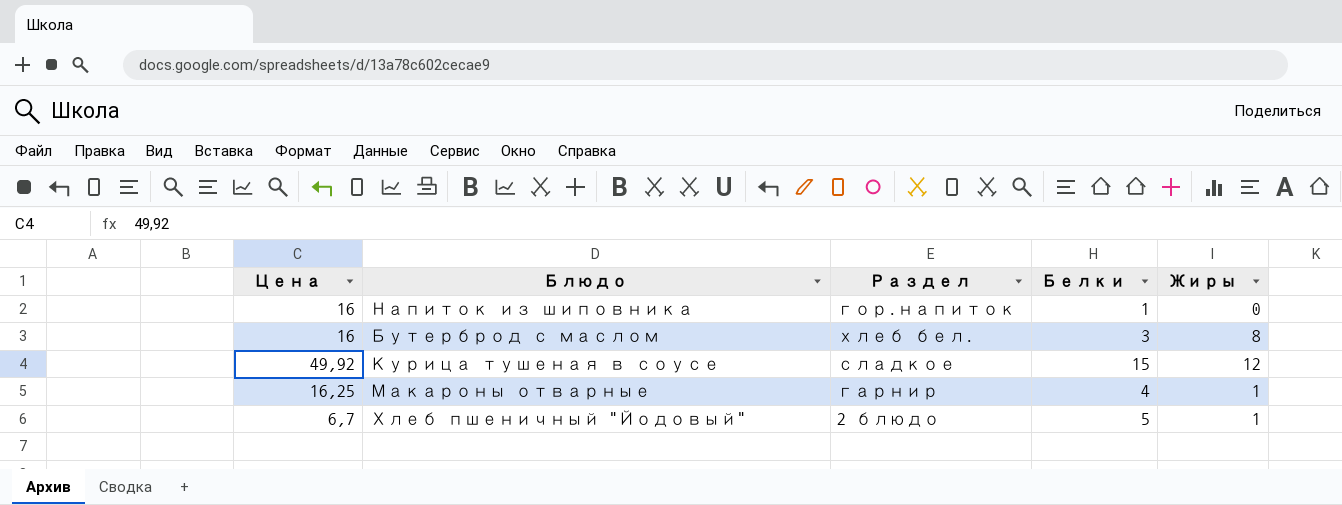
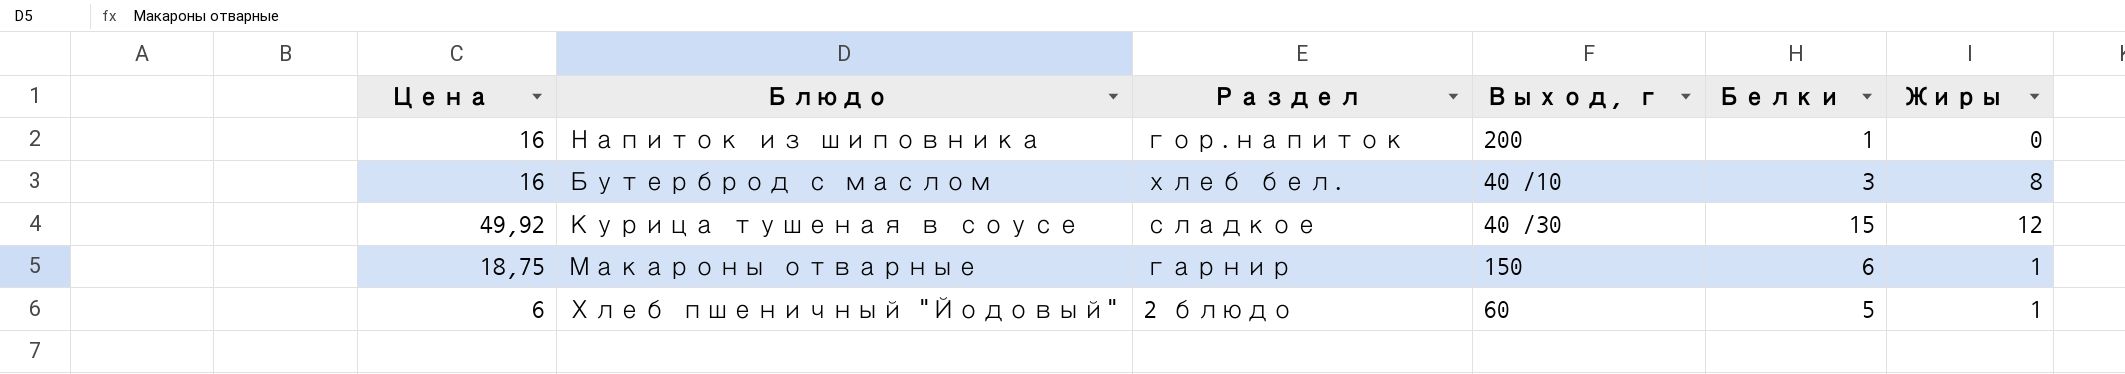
column Выход, г | position: none -> 4
Макароны отварные | Цена: 16,25 -> 18,75
Макароны отварные | Белки: 4 -> 6
Хлеб пшеничный "Йодовый" | Цена: 6,7 -> 6

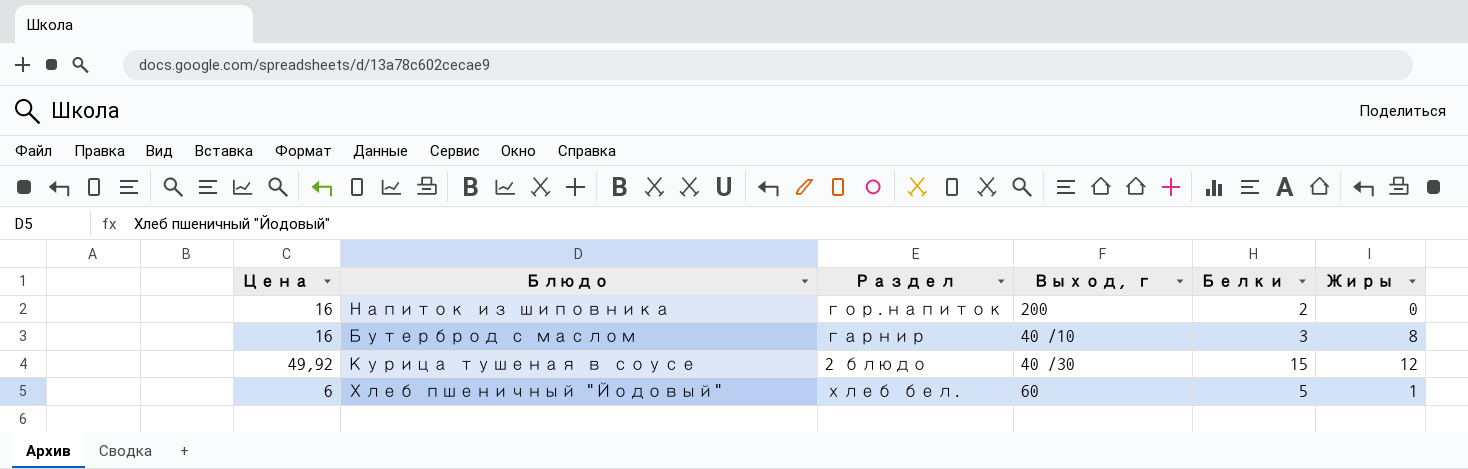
row Макароны отварные: 18,75 | гарнир | 150 | 6 | 1 -> none
Напиток из шиповника | Белки: 1 -> 2
Бутерброд с маслом | Раздел: хлеб бел. -> гарнир
Курица тушеная в соусе | Раздел: сладкое -> 2 блюдо
Хлеб пшеничный "Йодовый" | Раздел: 2 блюдо -> хлеб бел.

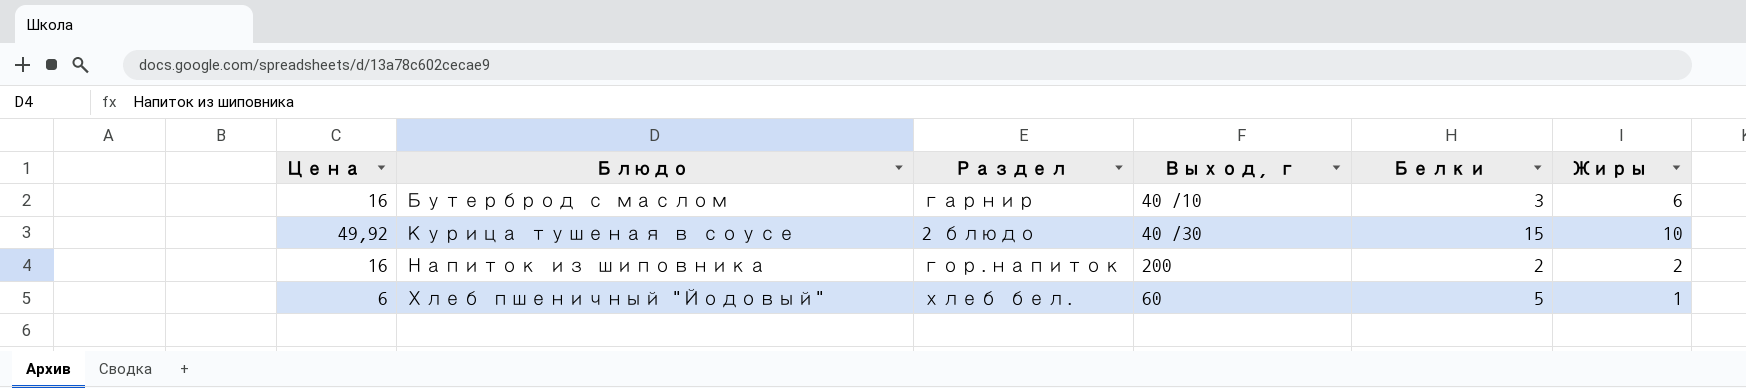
row order: none -> Блюдо ascending
Бутерброд с маслом | Жиры: 8 -> 6
Курица тушеная в соусе | Жиры: 12 -> 10
Напиток из шиповника | Жиры: 0 -> 2

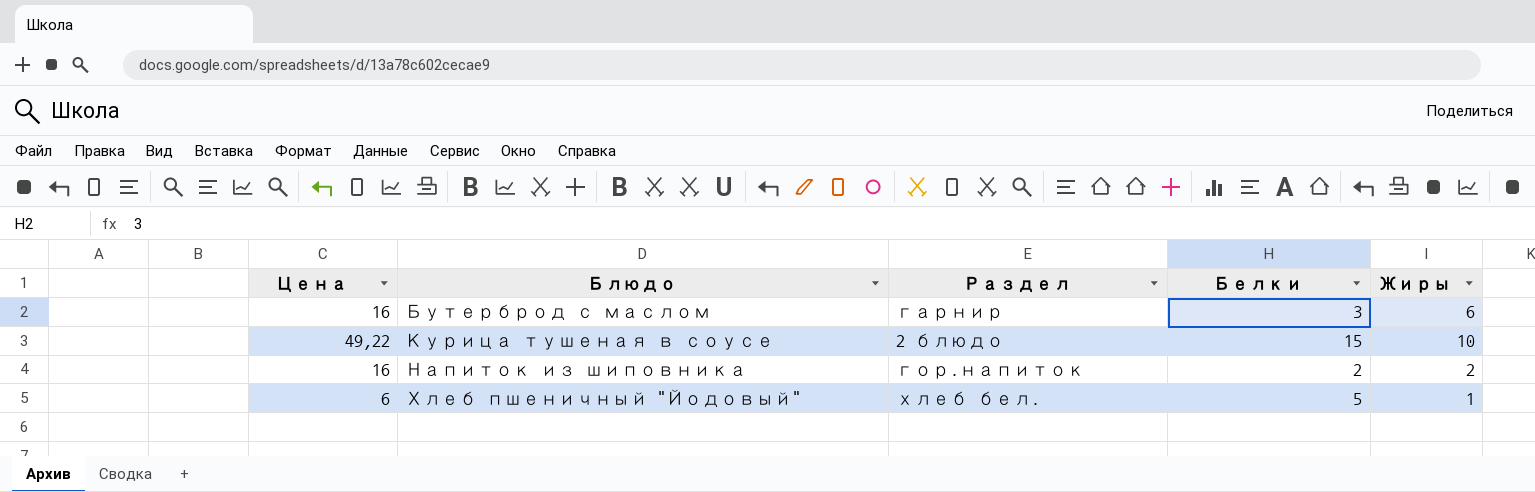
column Выход, г | position: 4 -> none
Курица тушеная в соусе | Цена: 49,92 -> 49,22

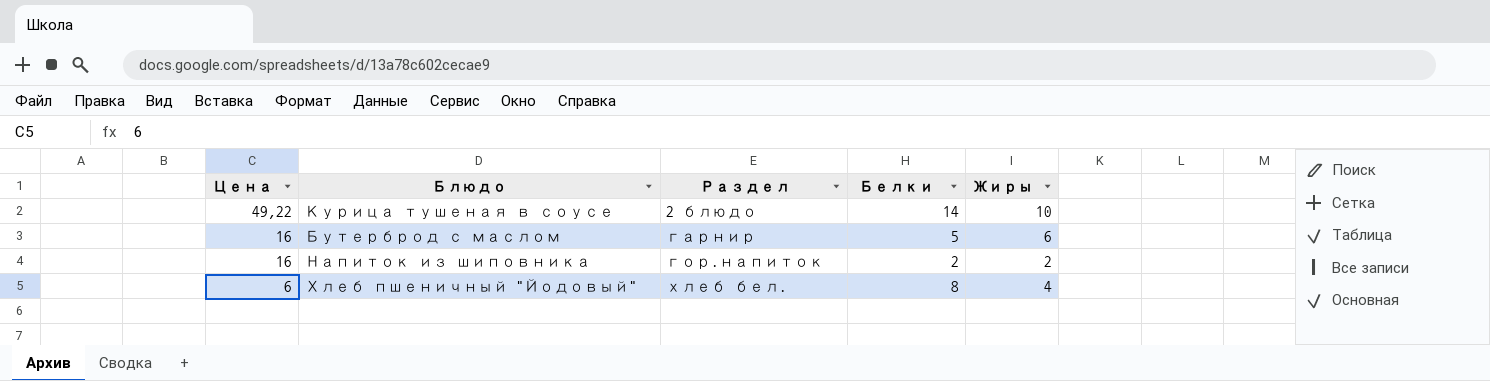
row order: Блюдо ascending -> Цена descending
Курица тушеная в соусе | Белки: 15 -> 14
Бутерброд с маслом | Белки: 3 -> 5
Хлеб пшеничный "Йодовый" | Белки: 5 -> 8
Хлеб пшеничный "Йодовый" | Жиры: 1 -> 4

